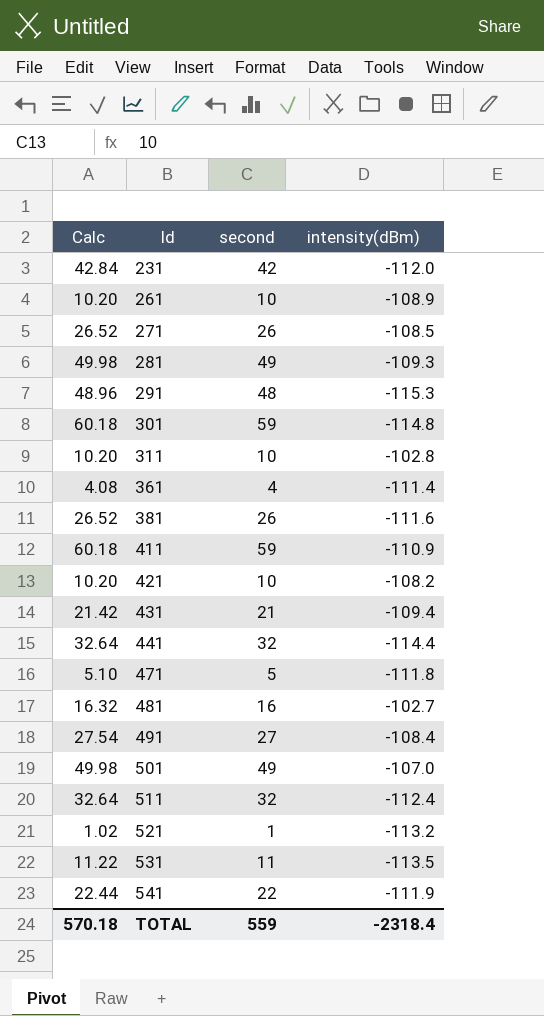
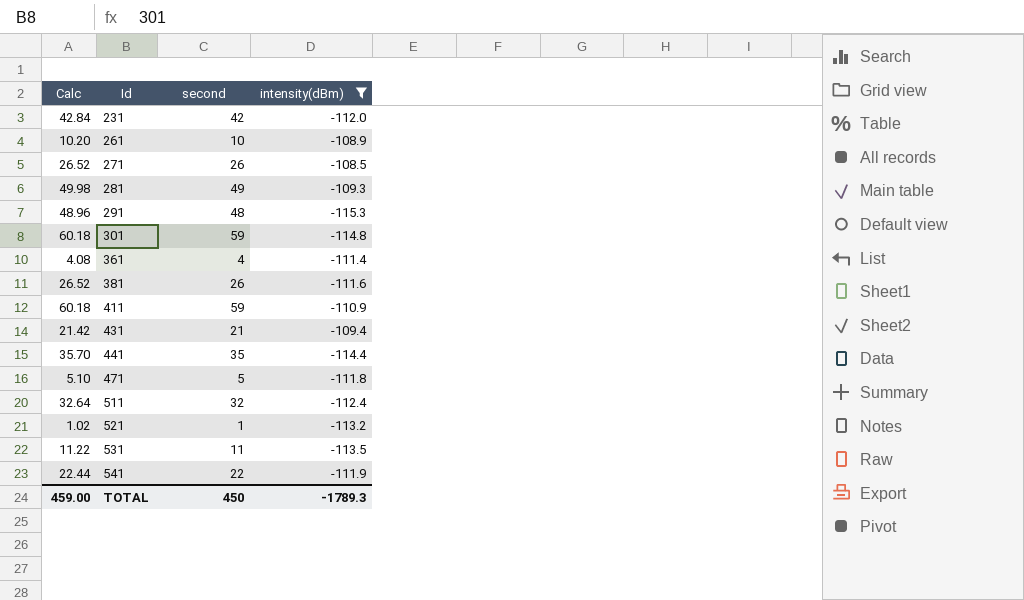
filter: none -> intensity(dBm) <= -108.5
441 | Calc: 32.64 -> 35.70
441 | second: 32 -> 35
TOTAL | Calc: 570.18 -> 459.00
TOTAL | second: 559 -> 450
TOTAL | intensity(dBm): -2318.4 -> -1789.3

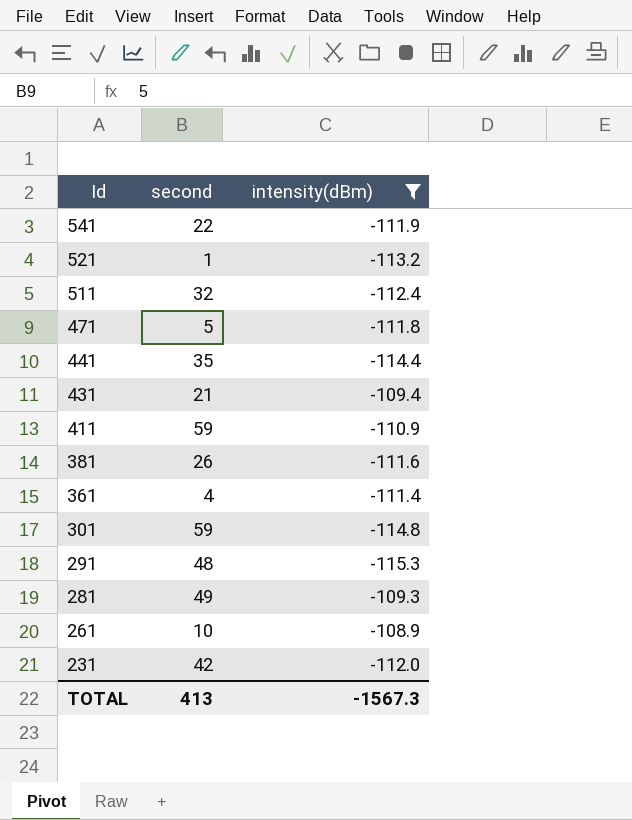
row order: Id ascending -> Id descending
column Calc | formula: [second] * 1.02 -> none
row 271: 26.52 | 26 | -108.5 -> none
row 531: 11.22 | 11 | -113.5 -> none
TOTAL | second: 450 -> 413
TOTAL | intensity(dBm): -1789.3 -> -1567.3

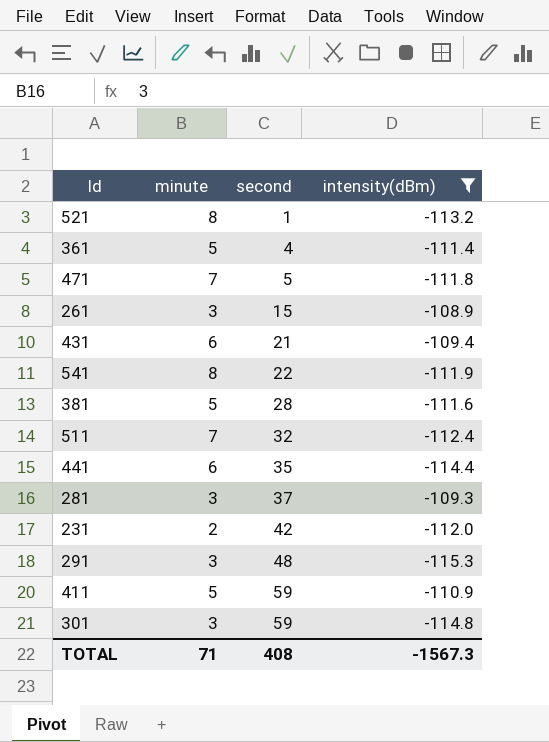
row order: Id descending -> second ascending
column minute | position: none -> 2
261 | second: 10 -> 15
381 | second: 26 -> 28
281 | second: 49 -> 37
TOTAL | second: 413 -> 408

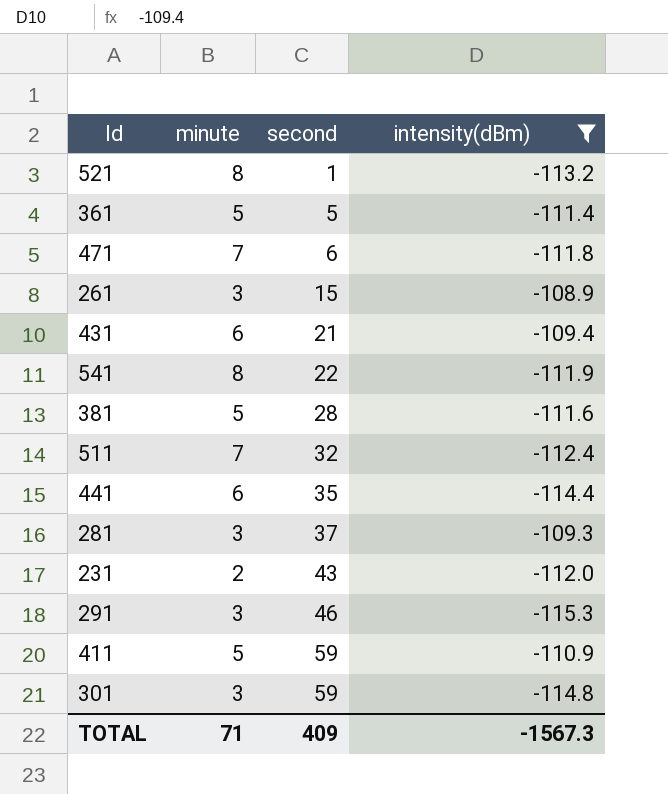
361 | second: 4 -> 5
471 | second: 5 -> 6
231 | second: 42 -> 43
291 | second: 48 -> 46
TOTAL | second: 408 -> 409

